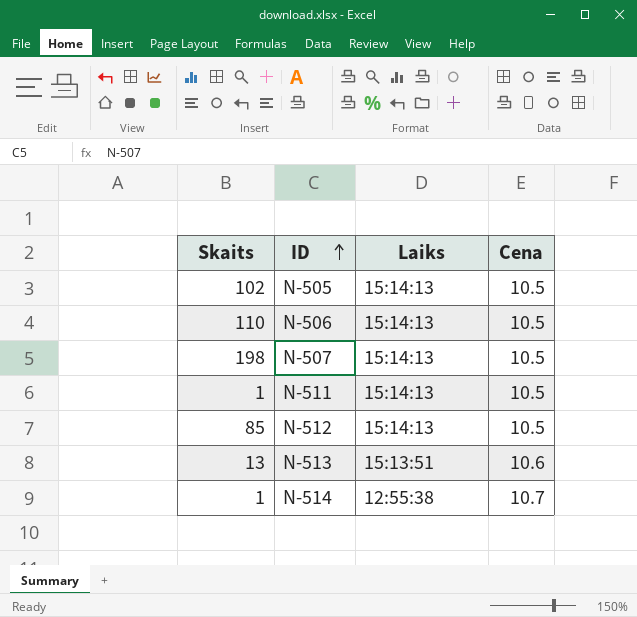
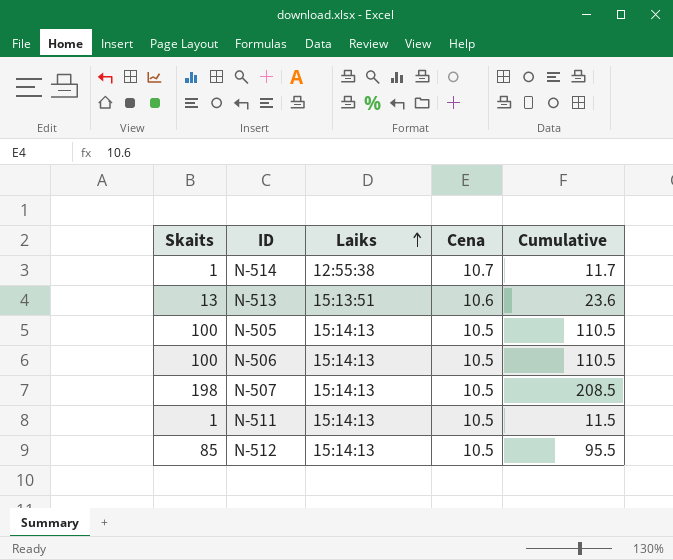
row order: ID ascending -> Laiks ascending
column Cumulative | formula: none -> [Skaits] + [Cena]
N-505 | Skaits: 102 -> 100
N-506 | Skaits: 110 -> 100

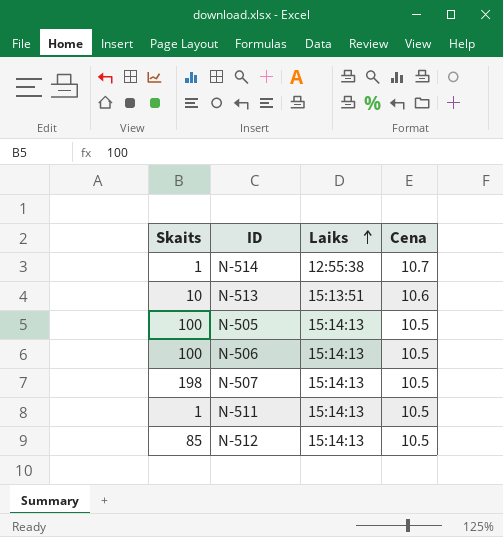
column Cumulative | formula: [Skaits] + [Cena] -> none
N-513 | Skaits: 13 -> 10

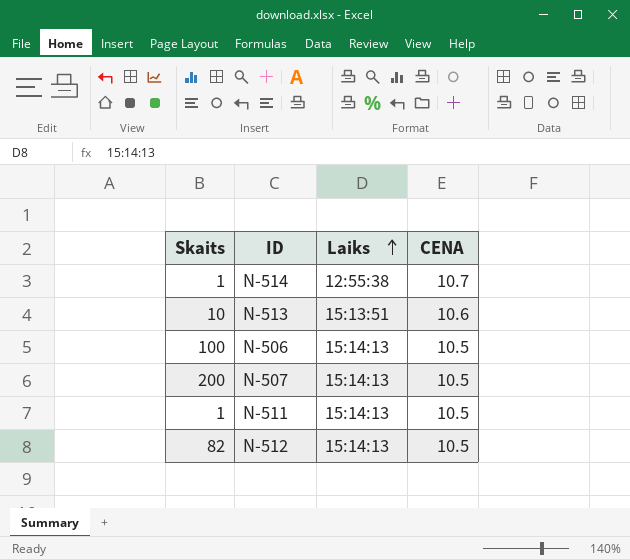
column name: Cena -> CENA
row N-505: 100 | 15:14:13 | 10.5 -> none
N-507 | Skaits: 198 -> 200
N-512 | Skaits: 85 -> 82

